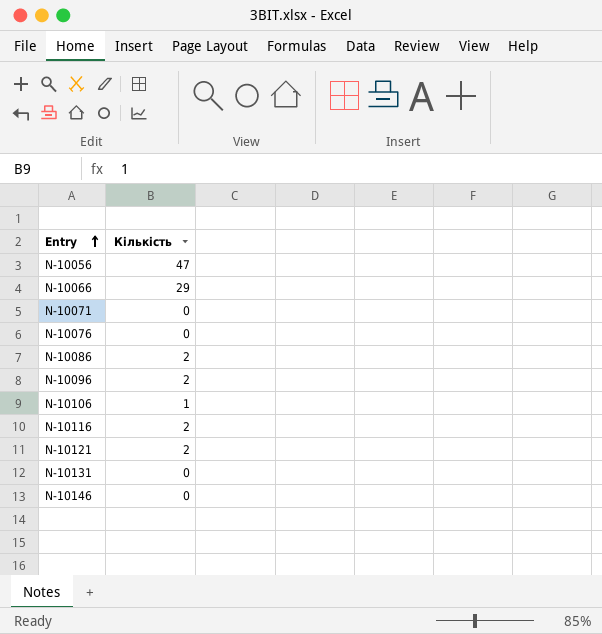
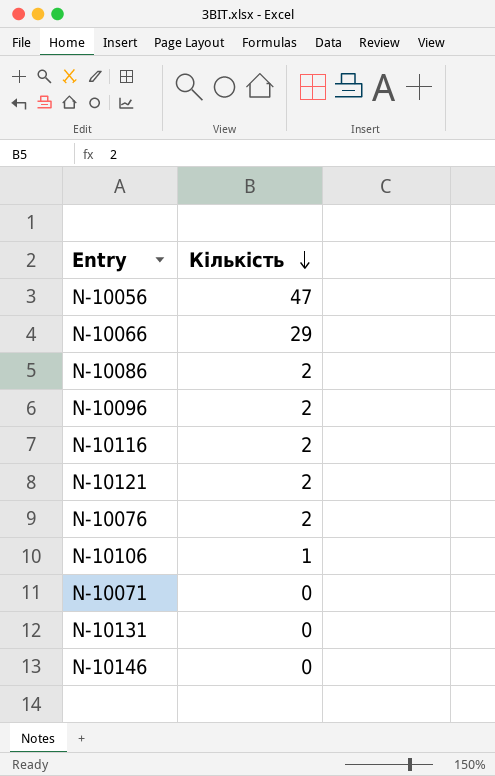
row order: Entry ascending -> Кількість descending
N-10076 | Кількість: 0 -> 2

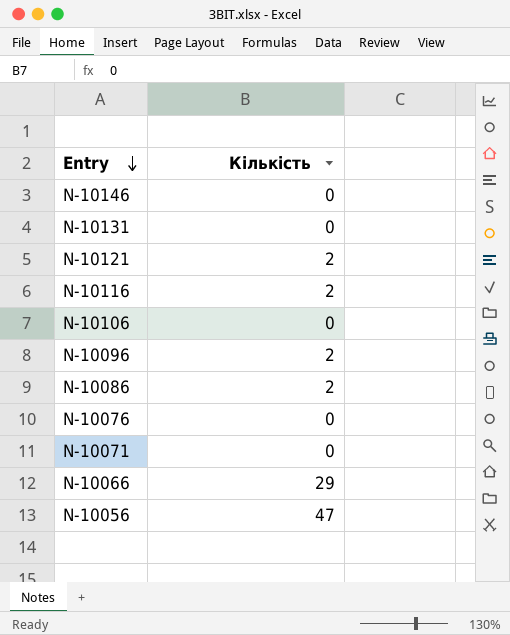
row order: Кількість descending -> Entry descending
N-10106 | Кількість: 1 -> 0
N-10076 | Кількість: 2 -> 0

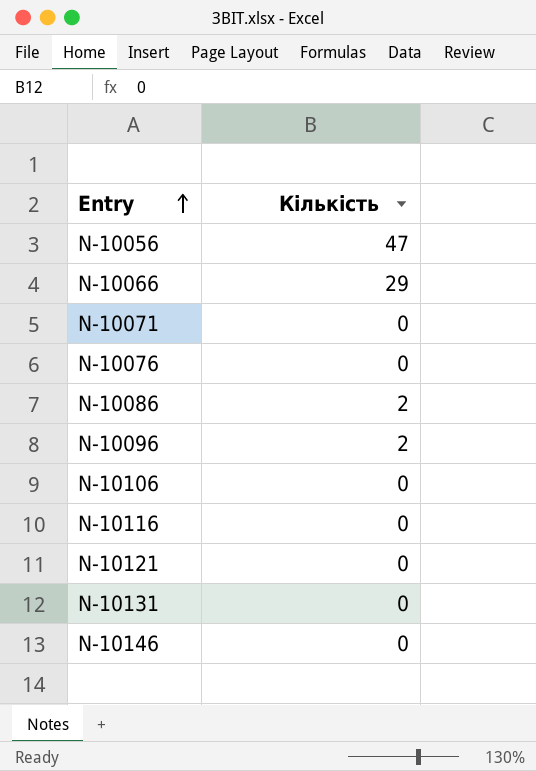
row order: Entry descending -> Entry ascending
N-10116 | Кількість: 2 -> 0
N-10121 | Кількість: 2 -> 0

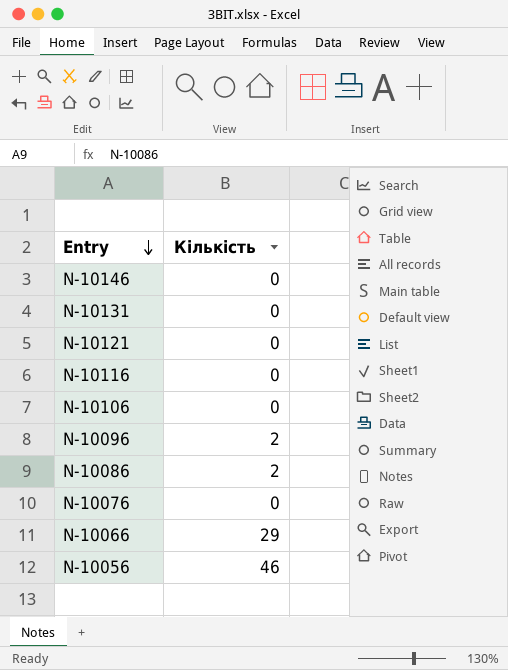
row order: Entry ascending -> Entry descending
row N-10071: 0 -> none
N-10056 | Кількість: 47 -> 46

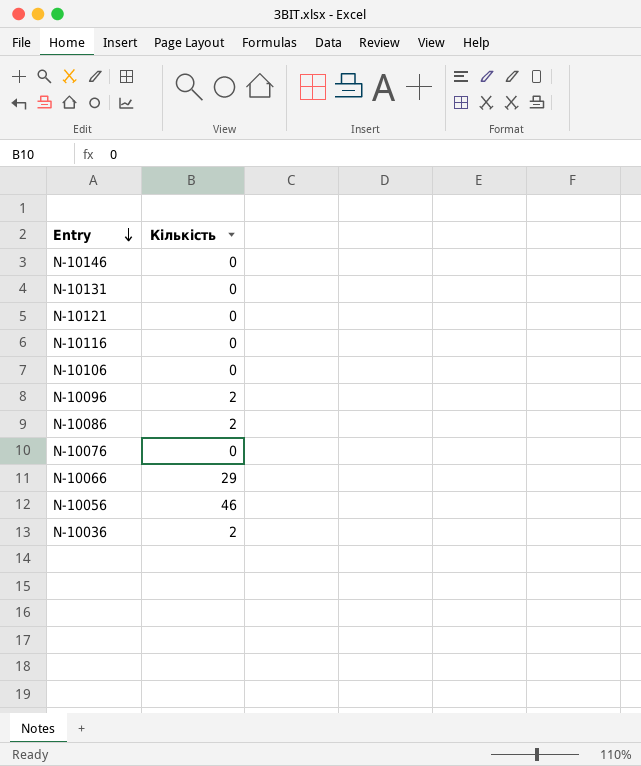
row N-10036: none -> 2

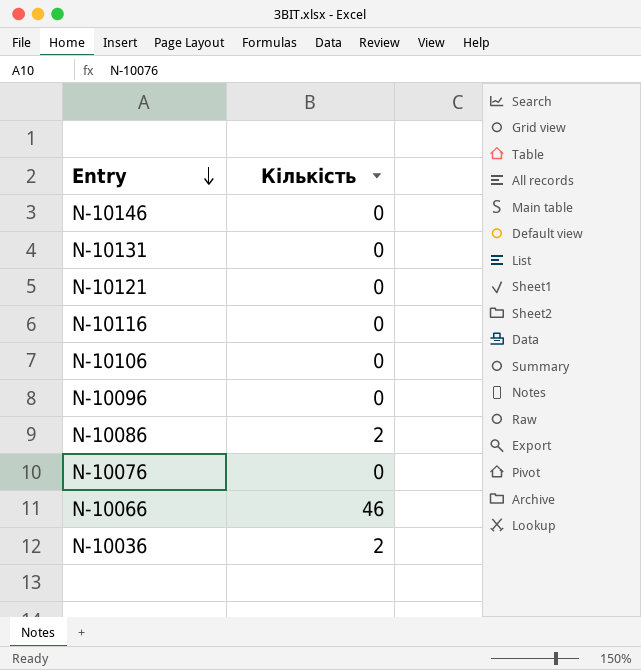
row N-10056: 46 -> none
N-10096 | Кількість: 2 -> 0
N-10066 | Кількість: 29 -> 46

